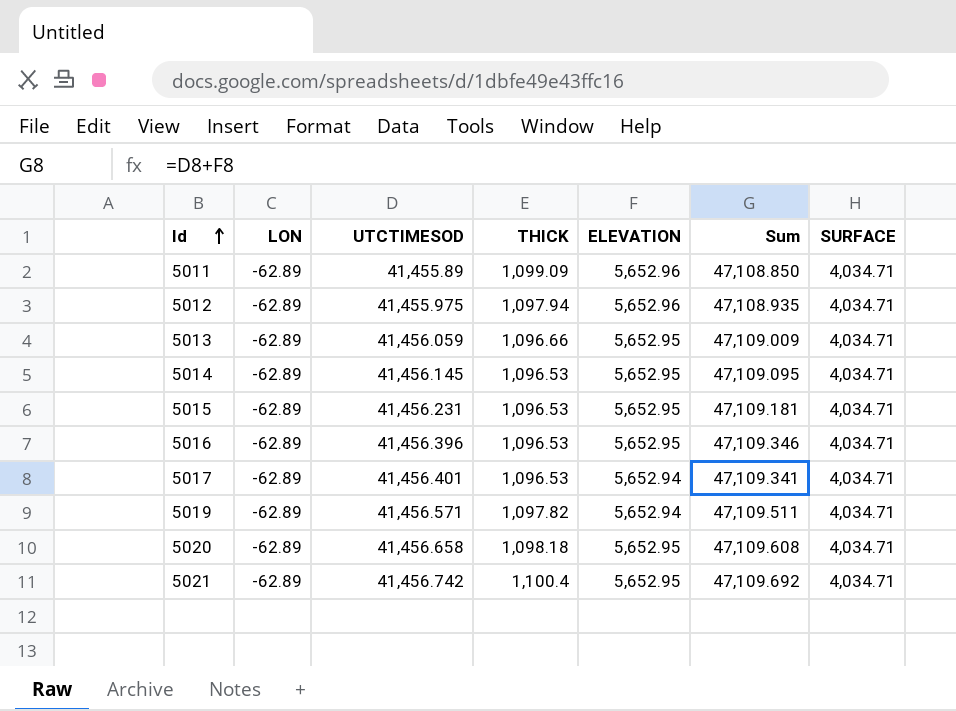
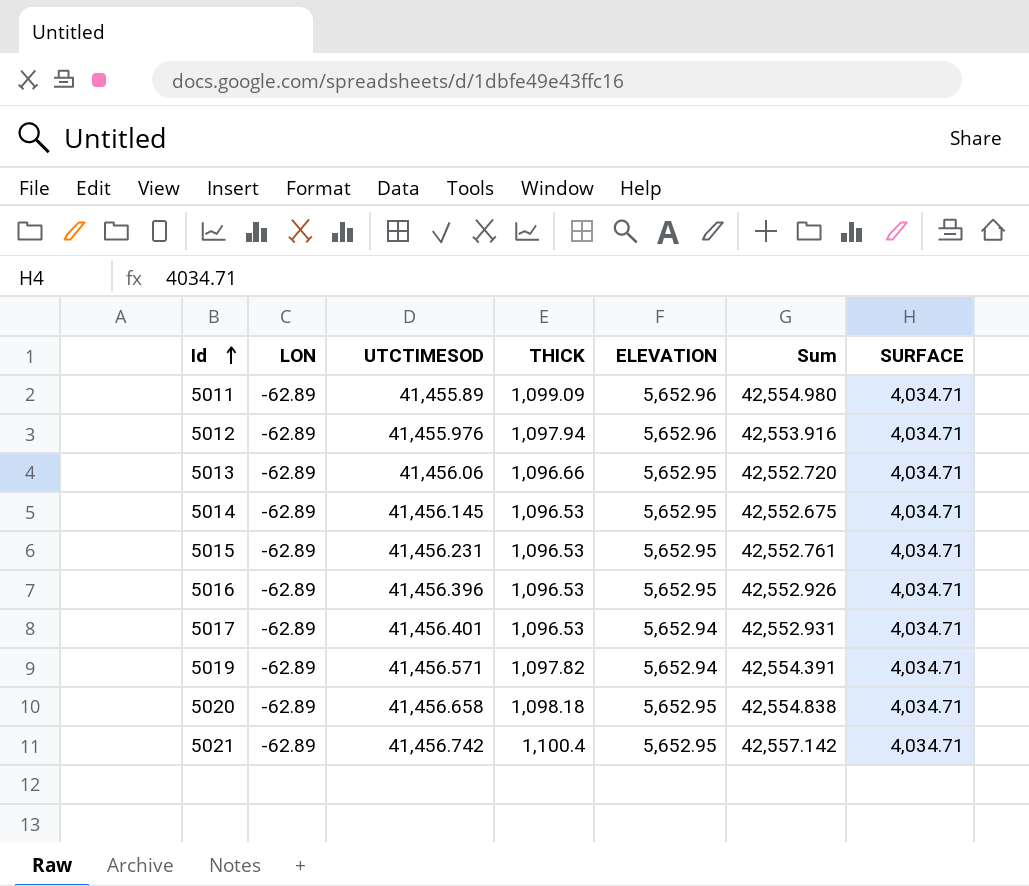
column Sum | formula: [UTCTIMESOD] + [ELEVATION] -> [UTCTIMESOD] + [THICK]
5012 | UTCTIMESOD: 41,455.975 -> 41,455.976
5013 | UTCTIMESOD: 41,456.059 -> 41,456.06

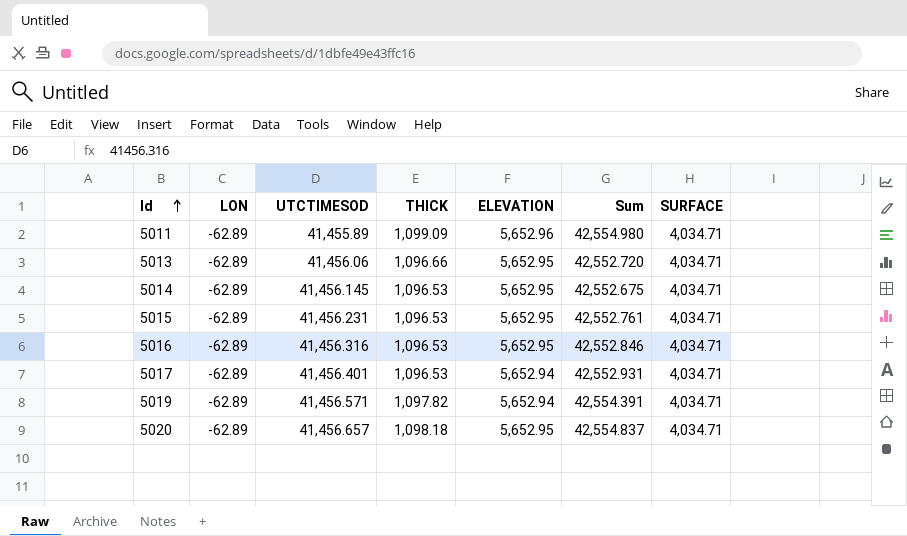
row 5012: -62.89 | 41,455.976 | 1,097.94 | 5,652.96 | 42,553.916 | 4,034.71 -> none
row 5021: -62.89 | 41,456.742 | 1,100.4 | 5,652.95 | 42,557.142 | 4,034.71 -> none
5016 | UTCTIMESOD: 41,456.396 -> 41,456.316
5016 | Sum: 42,552.926 -> 42,552.846
5020 | UTCTIMESOD: 41,456.658 -> 41,456.657
5020 | Sum: 42,554.838 -> 42,554.837

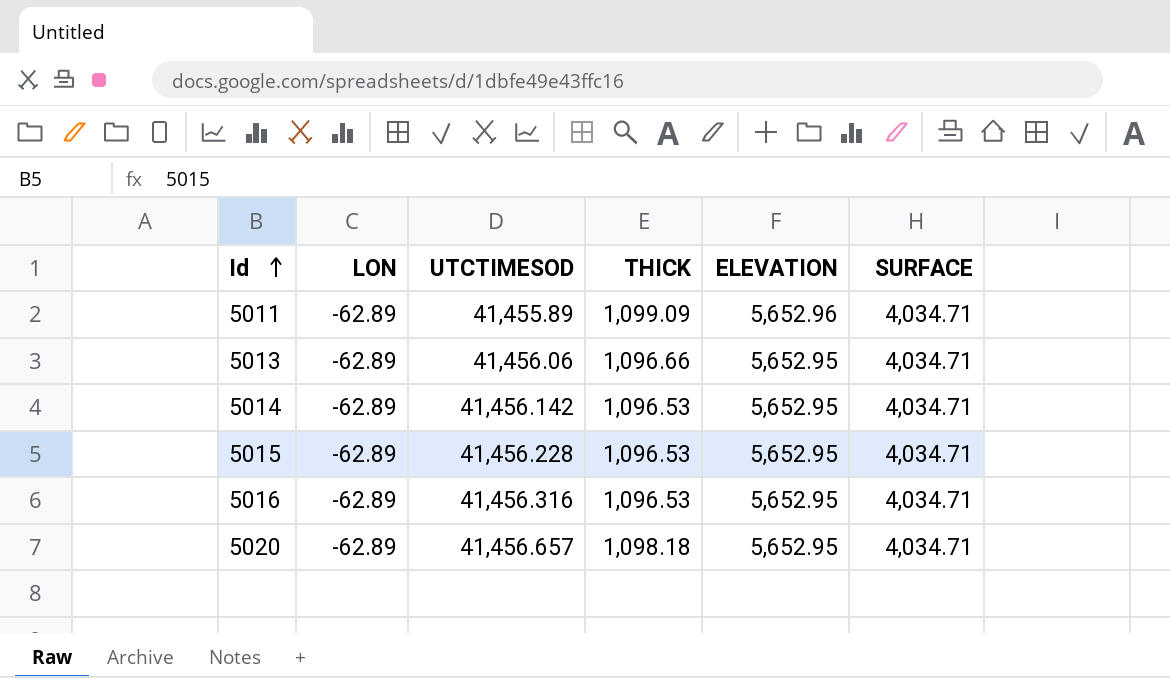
column Sum | formula: [UTCTIMESOD] + [THICK] -> none
row 5017: -62.89 | 41,456.401 | 1,096.53 | 5,652.94 | 42,552.931 | 4,034.71 -> none
row 5019: -62.89 | 41,456.571 | 1,097.82 | 5,652.94 | 42,554.391 | 4,034.71 -> none
5014 | UTCTIMESOD: 41,456.145 -> 41,456.142
5015 | UTCTIMESOD: 41,456.231 -> 41,456.228

